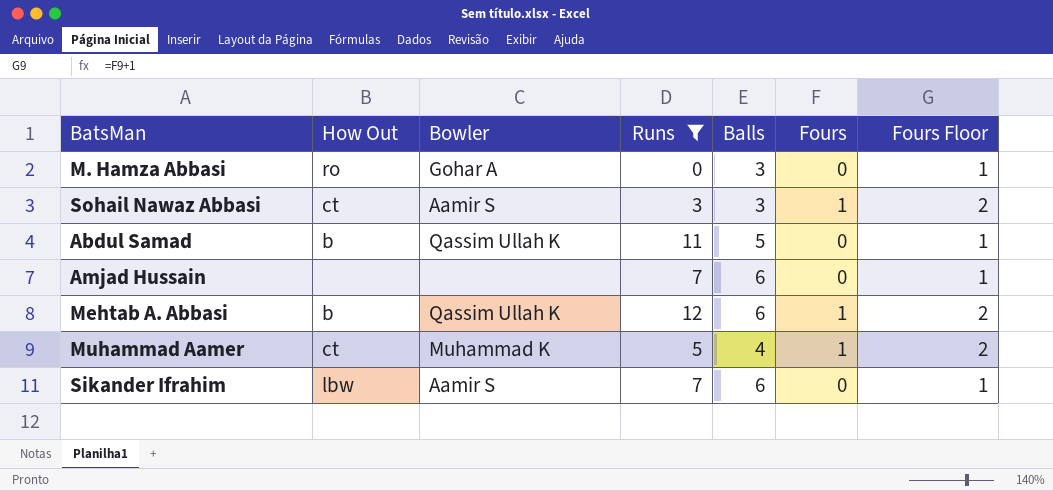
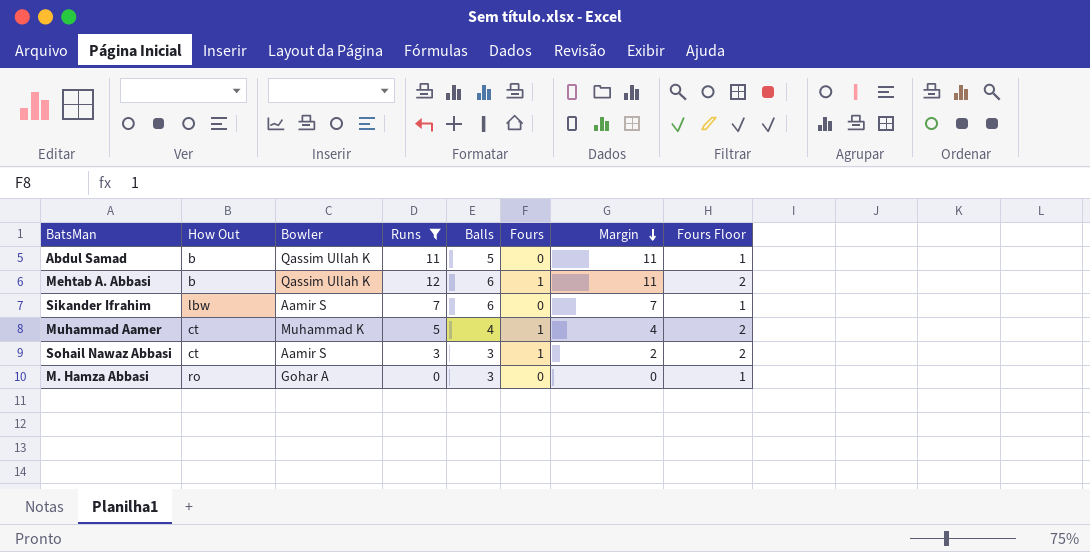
row order: none -> Margin descending
column Margin | formula: none -> [Runs] - [Fours]
row Amjad Hussain: none | none | 7 | 6 | 0 | 1 -> none

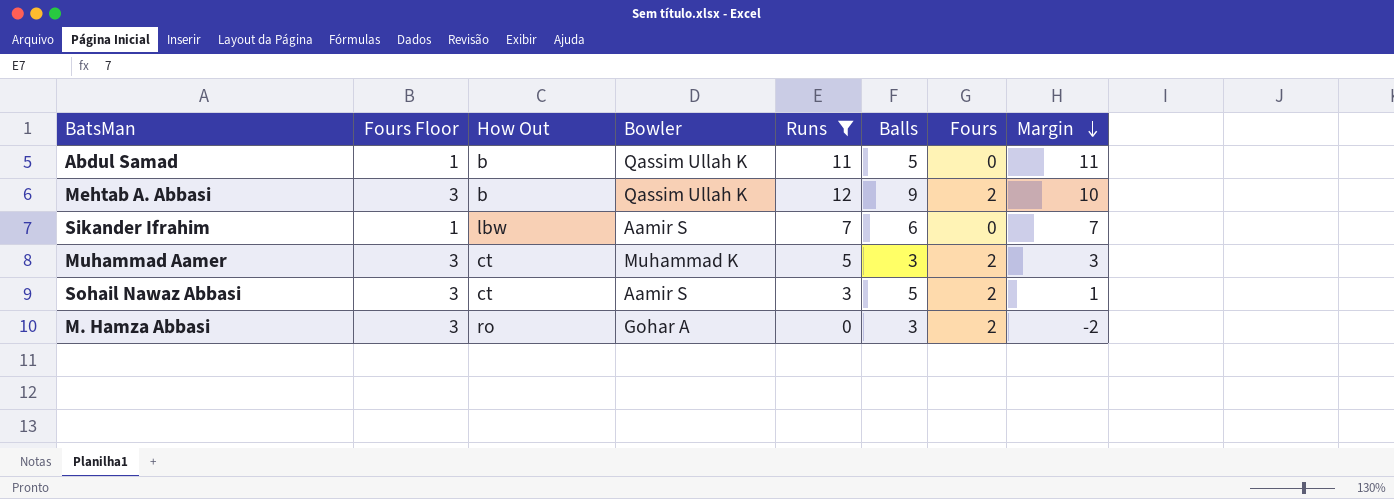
column Fours Floor | position: 8 -> 2
Mehtab A. Abbasi | Fours Floor: 2 -> 3
Mehtab A. Abbasi | Balls: 6 -> 9
Mehtab A. Abbasi | Fours: 1 -> 2
Mehtab A. Abbasi | Margin: 11 -> 10
Muhammad Aamer | Fours Floor: 2 -> 3
Muhammad Aamer | Balls: 4 -> 3
Muhammad Aamer | Fours: 1 -> 2
Muhammad Aamer | Margin: 4 -> 3
Sohail Nawaz Abbasi | Fours Floor: 2 -> 3
Sohail Nawaz Abbasi | Balls: 3 -> 5
Sohail Nawaz Abbasi | Fours: 1 -> 2
Sohail Nawaz Abbasi | Margin: 2 -> 1
M. Hamza Abbasi | Fours Floor: 1 -> 3
M. Hamza Abbasi | Fours: 0 -> 2
M. Hamza Abbasi | Margin: 0 -> -2

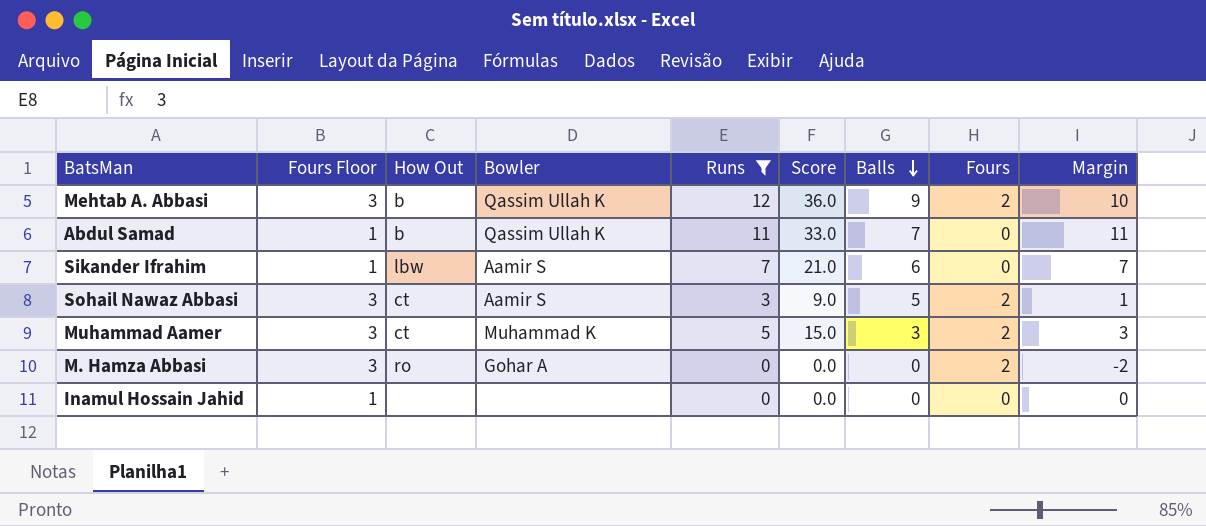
row order: Margin descending -> Balls descending
column Score | formula: none -> [Runs] * 3
Abdul Samad | Balls: 5 -> 7
M. Hamza Abbasi | Balls: 3 -> 0
row Inamul Hossain Jahid: none -> 1 | none | none | 0 | 0.0 | 0 | 0 | 0

